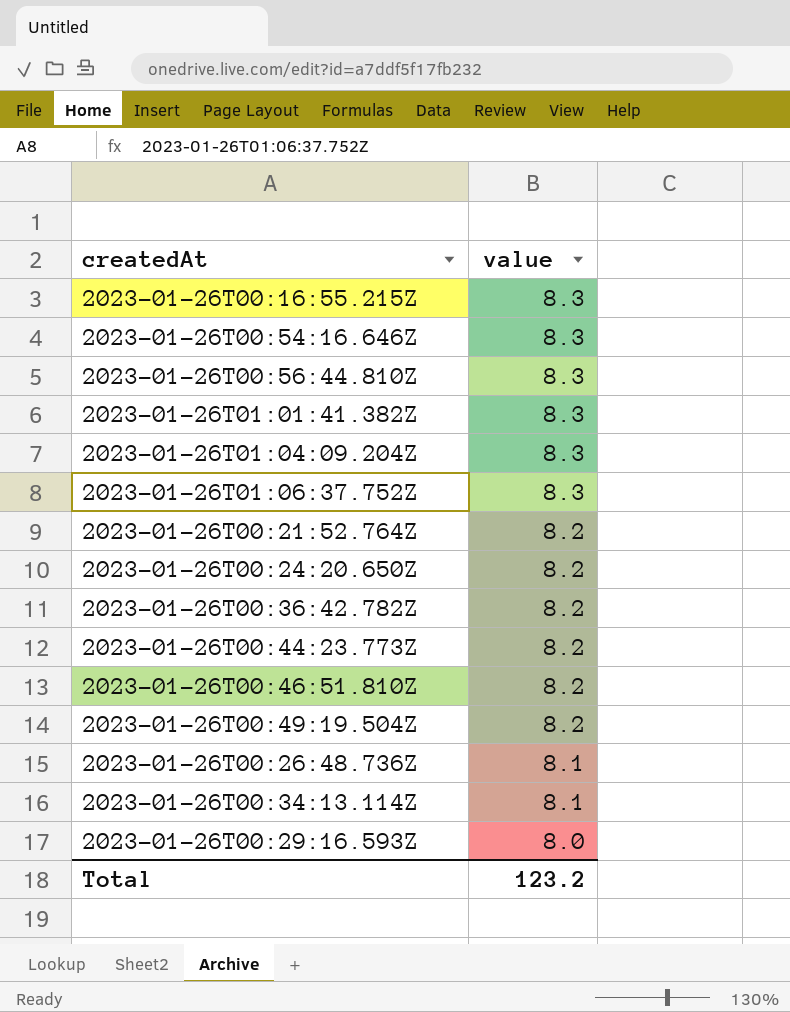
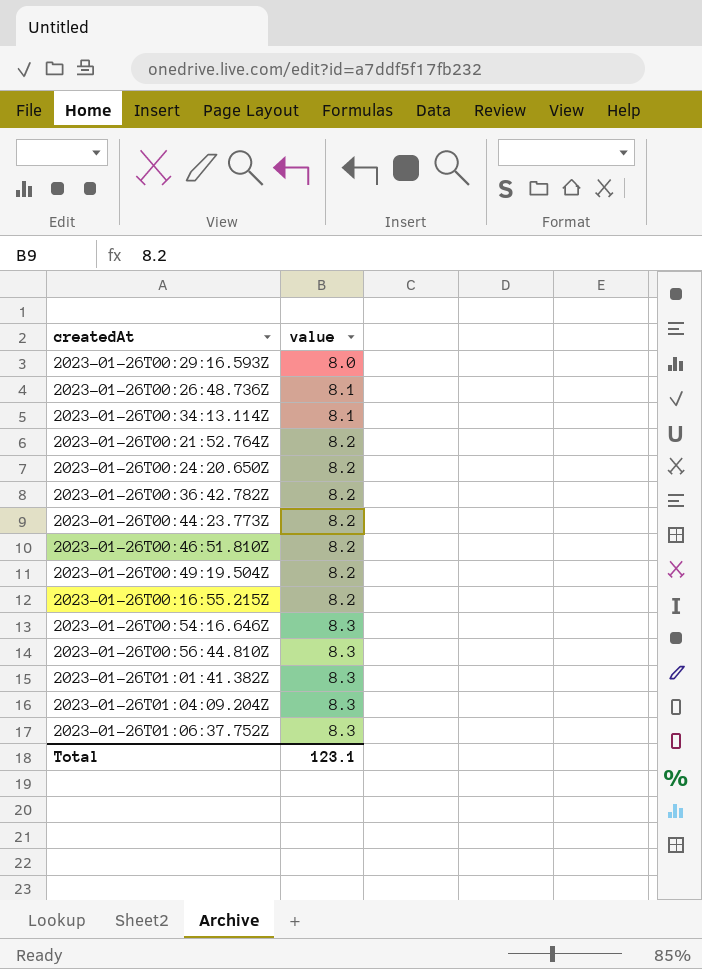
row order: value descending -> value ascending
2023-01-26T00:16:55.215Z | value: 8.3 -> 8.2
Total | value: 123.2 -> 123.1

